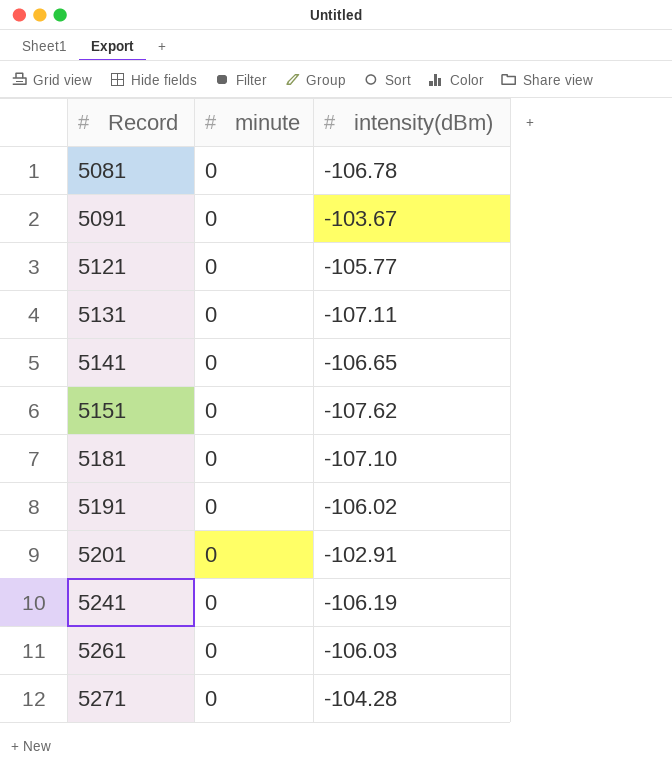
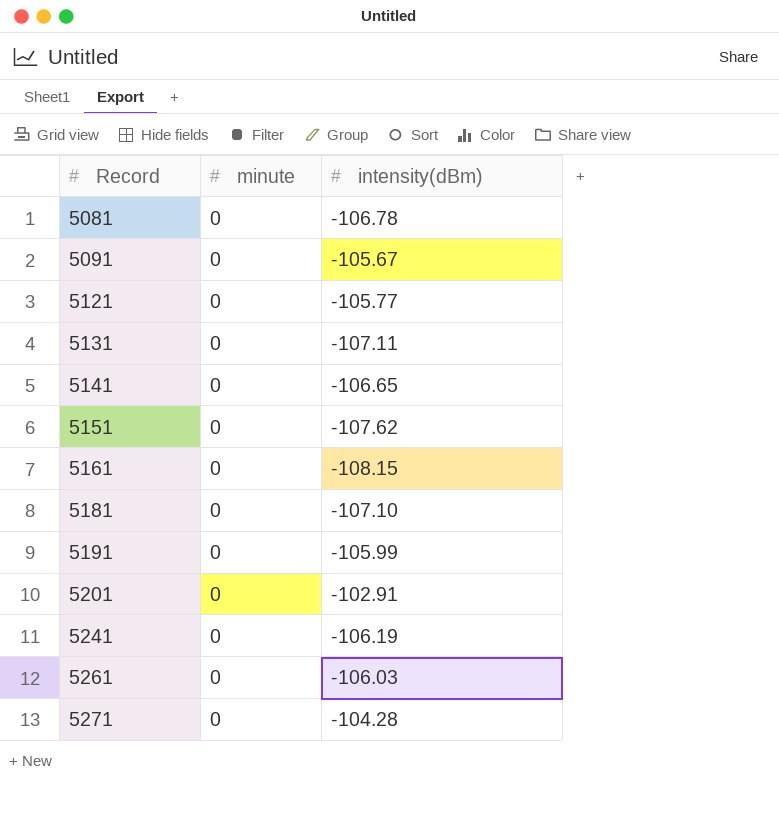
5091 | intensity(dBm): -103.67 -> -105.67
row 5161: none -> 0 | -108.15
5191 | intensity(dBm): -106.02 -> -105.99

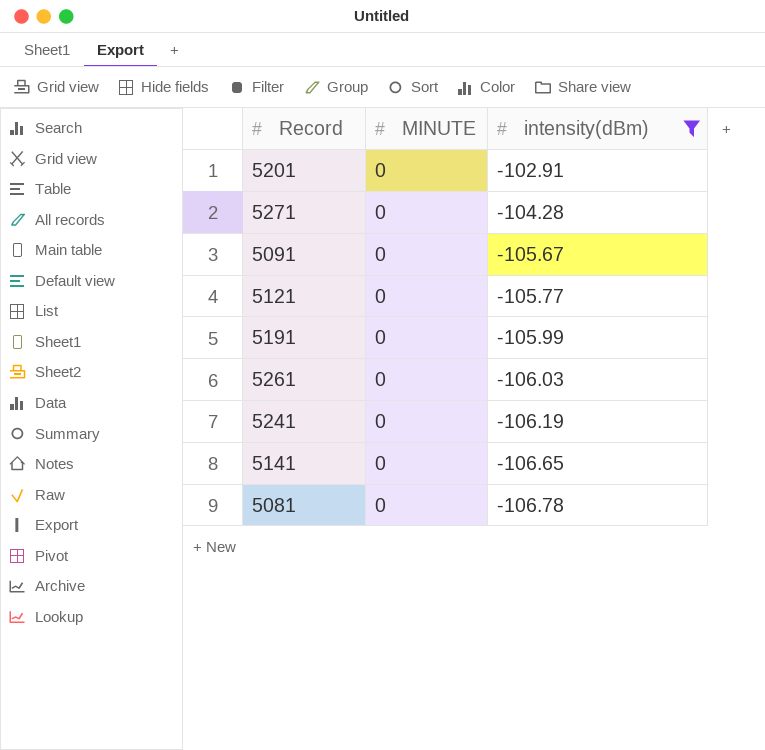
filter: none -> intensity(dBm) >= -106.78
row order: Record ascending -> intensity(dBm) descending
column name: minute -> MINUTE

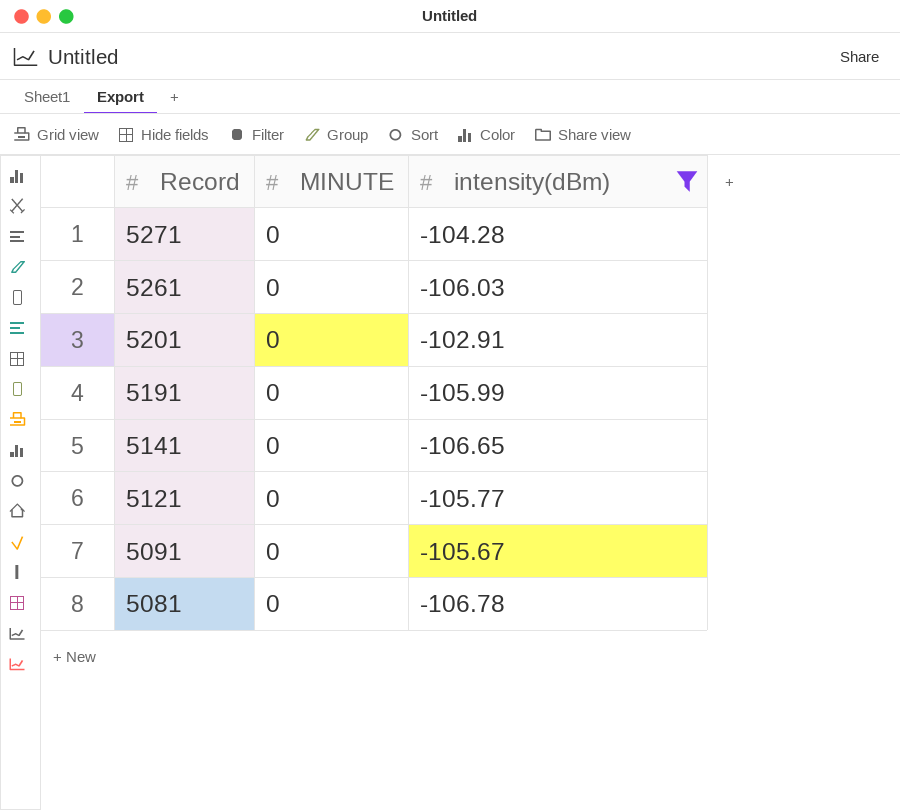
row order: intensity(dBm) descending -> Record descending
row 5241: 0 | -106.19 -> none

